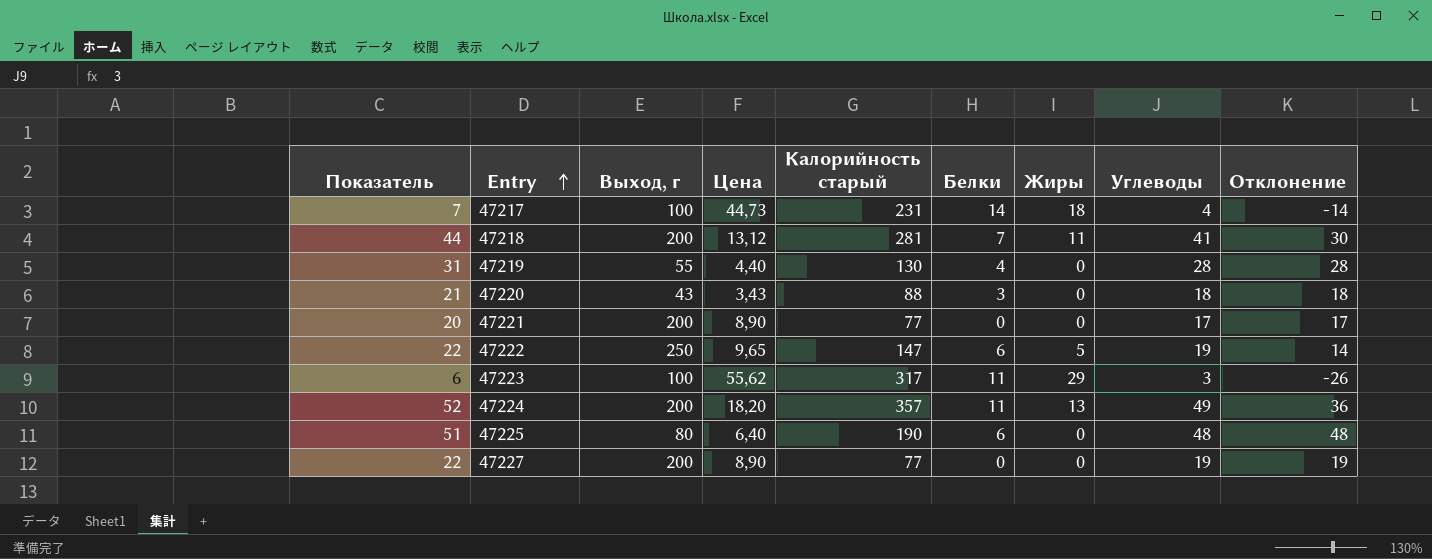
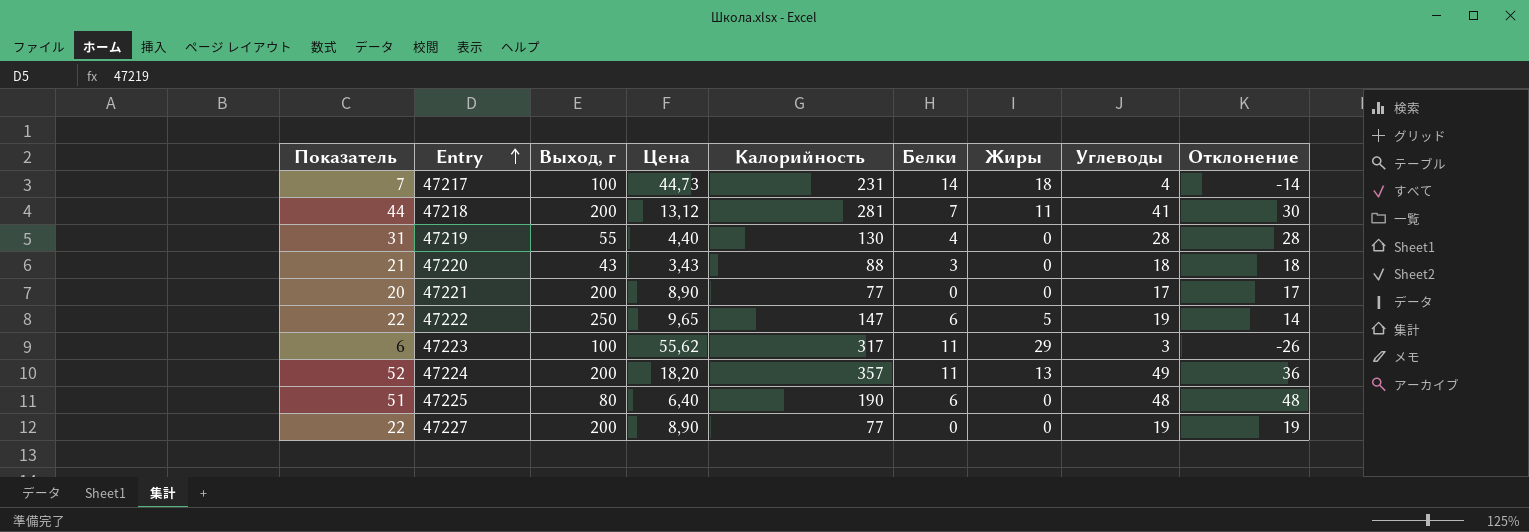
column name: Калорийность старый -> Калорийность

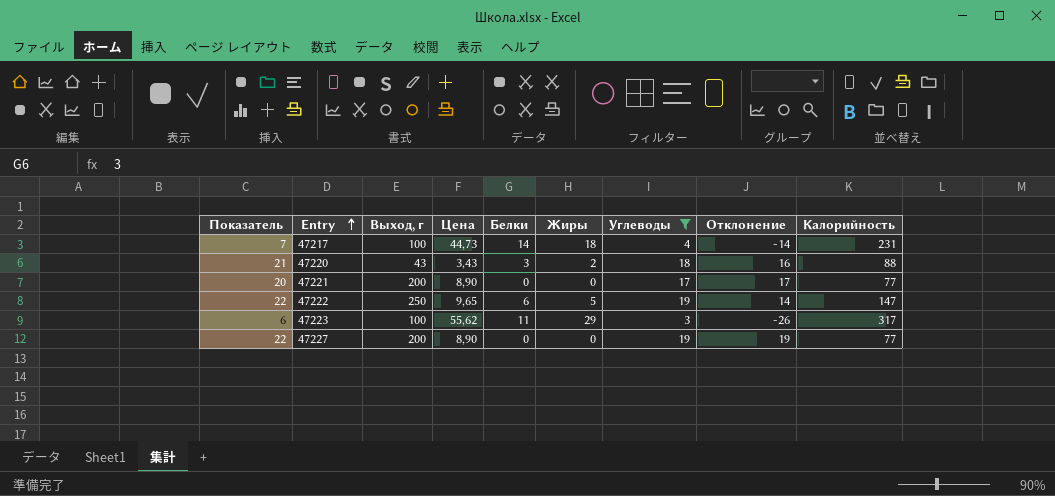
filter: none -> Углеводы <= 19
column Калорийность | position: 5 -> 9
47220 | Жиры: 0 -> 2
47220 | Отклонение: 18 -> 16

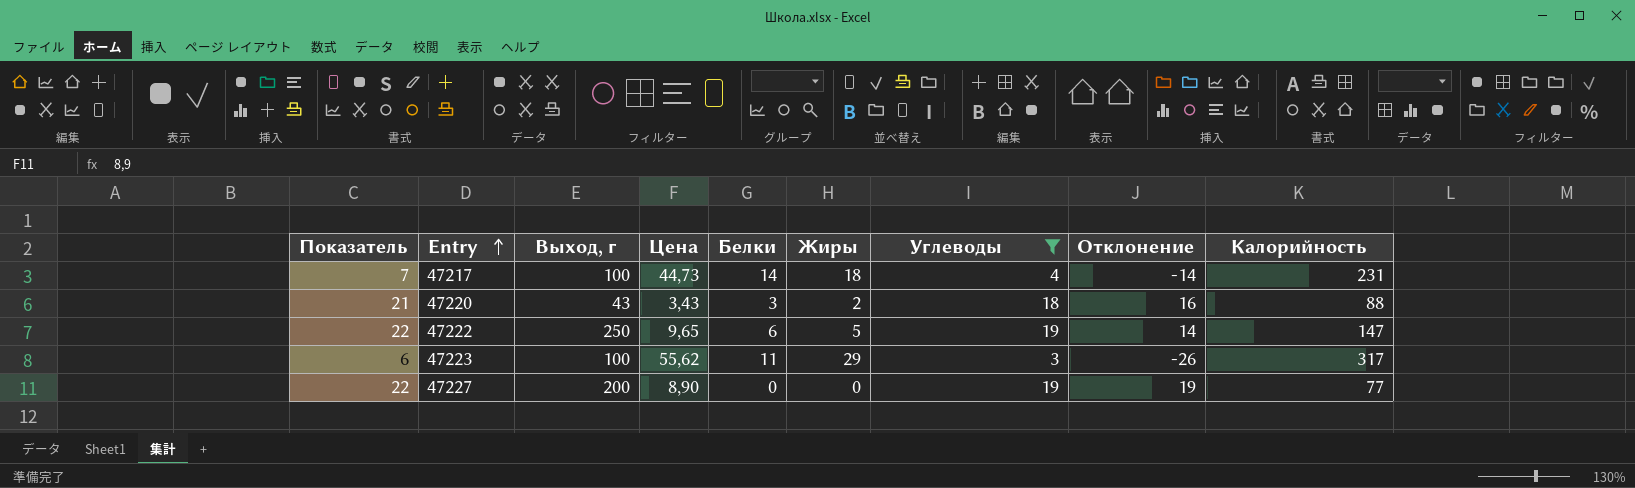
row 47221: 20 | 200 | 8,90 | 0 | 0 | 17 | 17 | 77 -> none

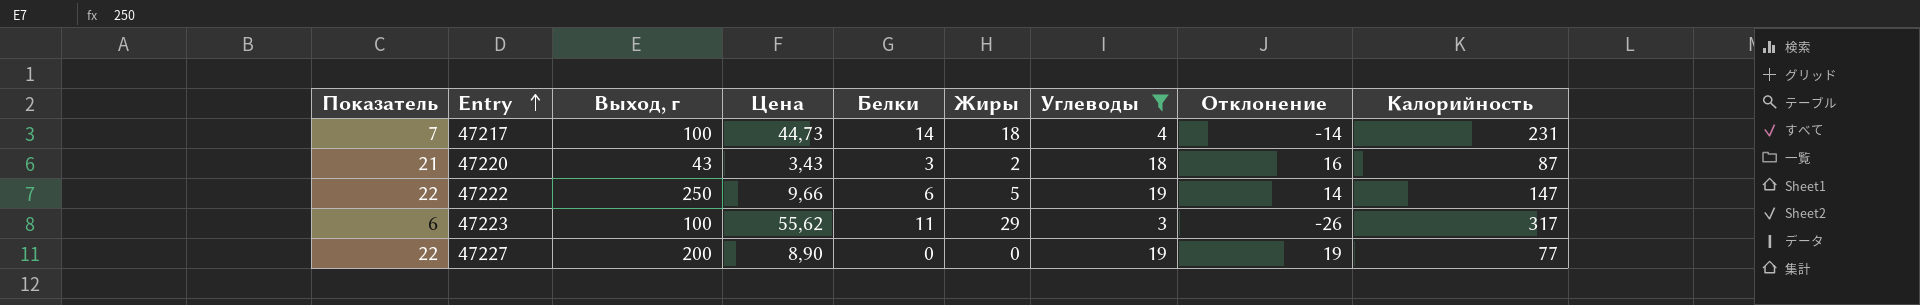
47220 | Калорийность: 88 -> 87
47222 | Цена: 9,65 -> 9,66

